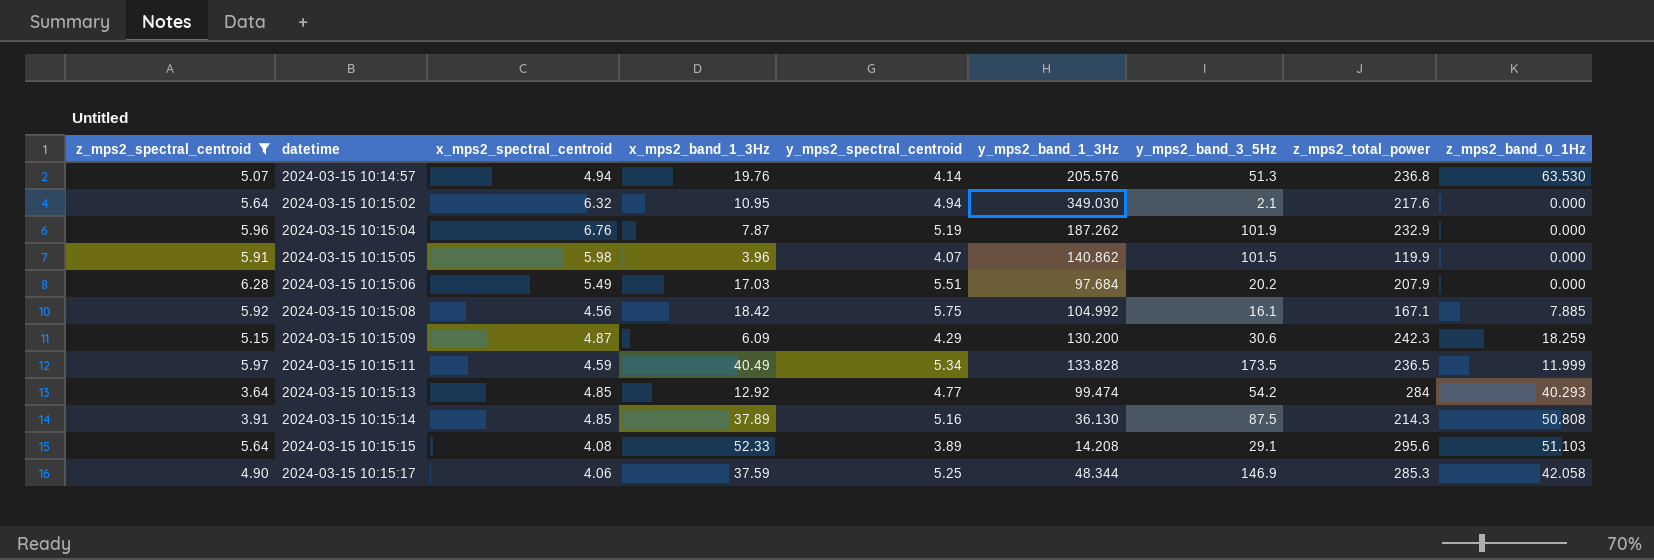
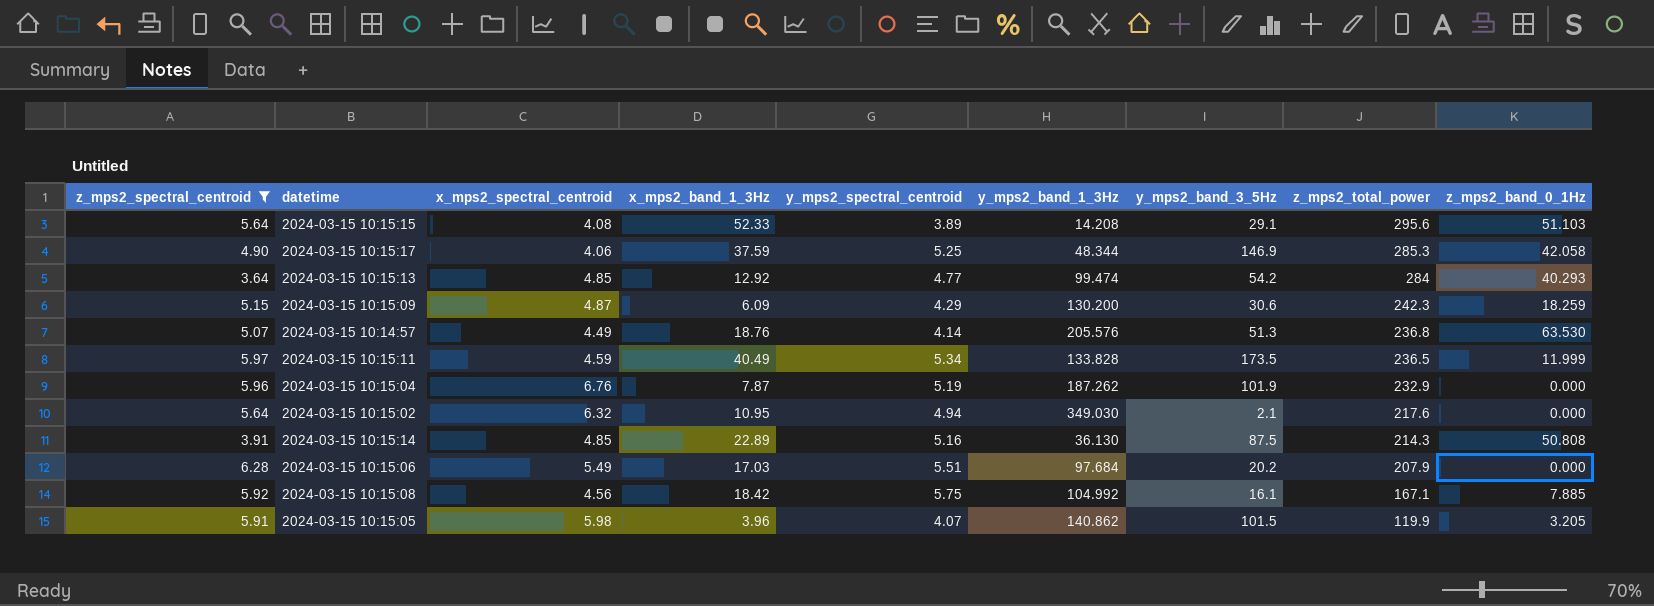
row order: datetime ascending -> z_mps2_total_power descending
2024-03-15 10:14:57 | x_mps2_spectral_centroid: 4.94 -> 4.49
2024-03-15 10:14:57 | x_mps2_band_1_3Hz: 19.76 -> 18.76
2024-03-15 10:15:14 | x_mps2_band_1_3Hz: 37.89 -> 22.89
2024-03-15 10:15:05 | z_mps2_band_0_1Hz: 0.000 -> 3.205

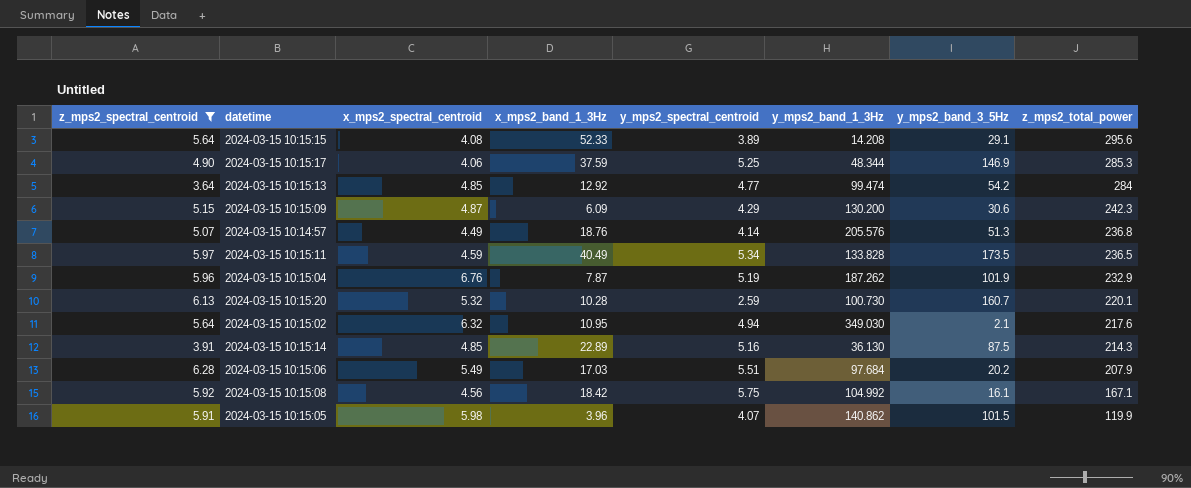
column z_mps2_band_0_1Hz | position: 9 -> none
row 2024-03-15 10:15:20: none -> 6.13 | 5.32 | 10.28 | 2.59 | 100.730 | 160.7 | 220.1

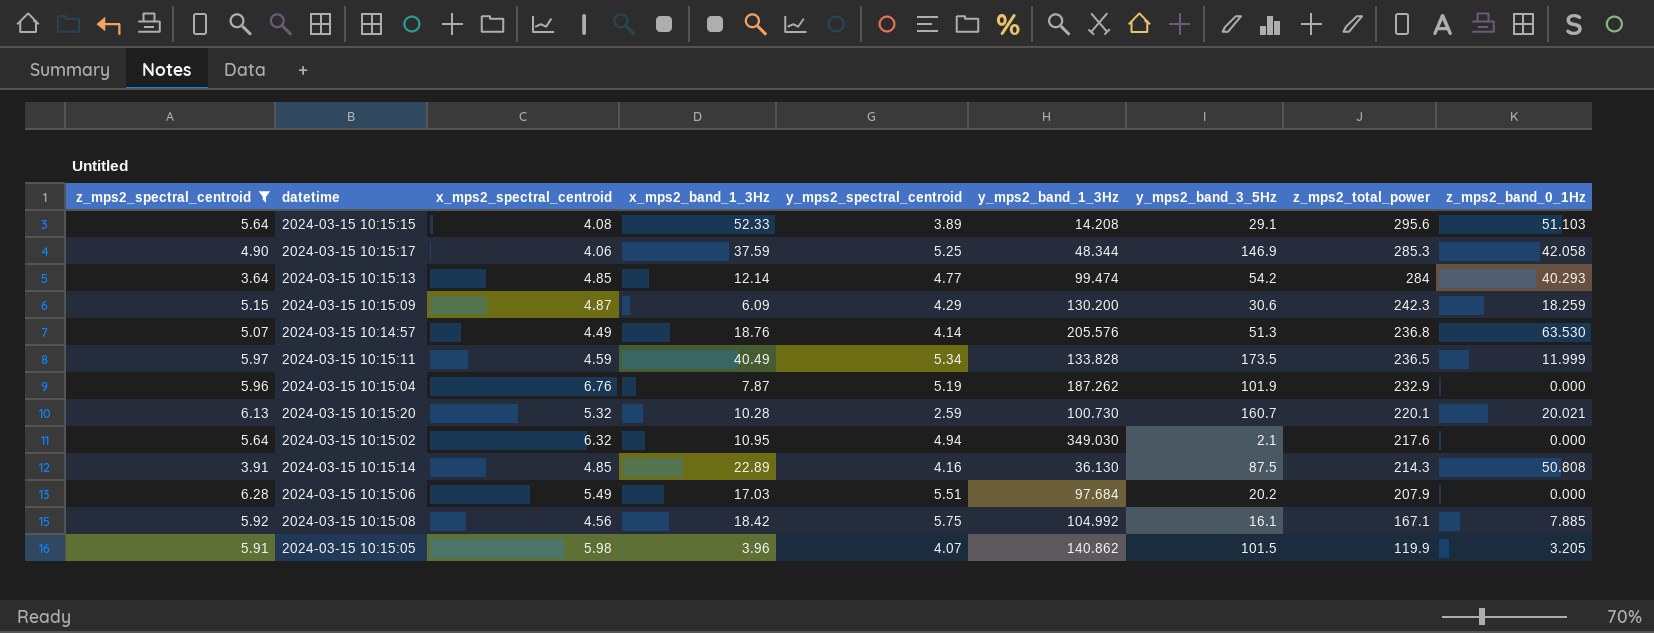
column z_mps2_band_0_1Hz | position: none -> 9
2024-03-15 10:15:13 | x_mps2_band_1_3Hz: 12.92 -> 12.14
2024-03-15 10:15:14 | y_mps2_spectral_centroid: 5.16 -> 4.16

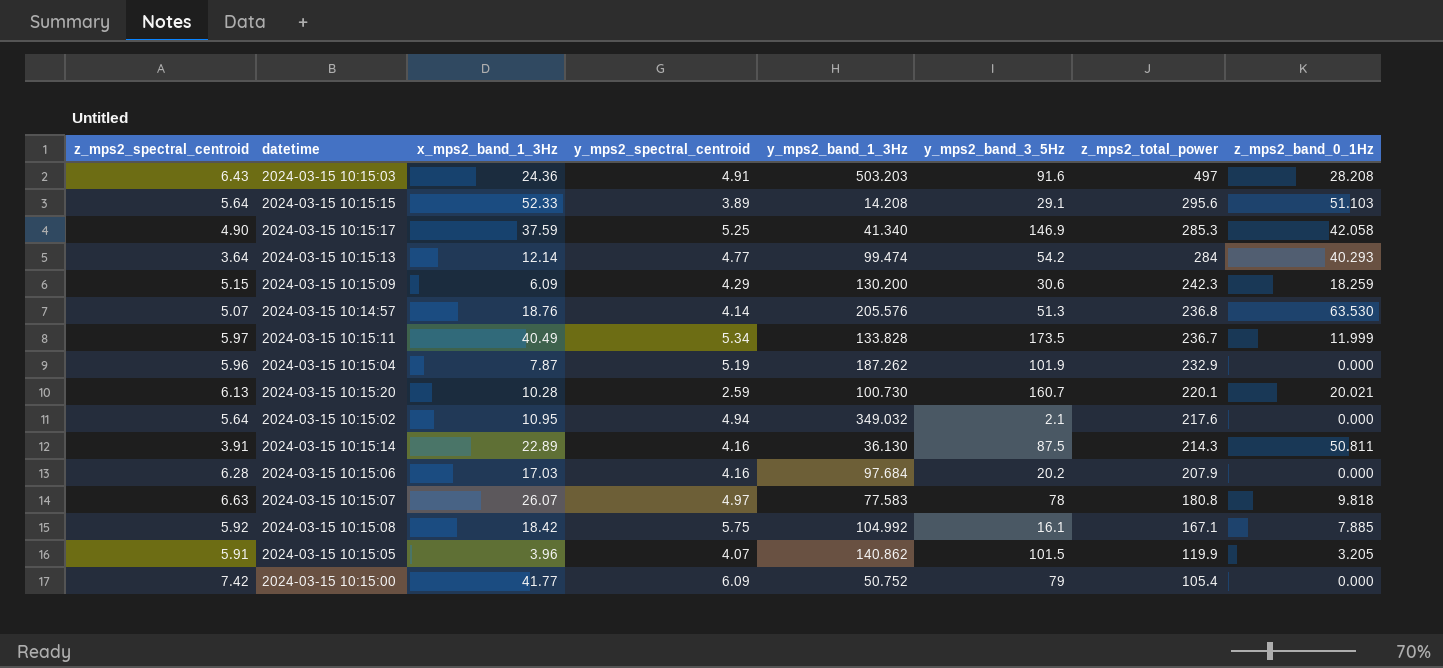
filter: z_mps2_spectral_centroid <= 6.28 -> none
column x_mps2_spectral_centroid | position: 3 -> none
2024-03-15 10:15:17 | y_mps2_band_1_3Hz: 48.344 -> 41.340
2024-03-15 10:15:11 | z_mps2_total_power: 236.5 -> 236.7
2024-03-15 10:15:02 | y_mps2_band_1_3Hz: 349.030 -> 349.032
2024-03-15 10:15:14 | z_mps2_band_0_1Hz: 50.808 -> 50.811
2024-03-15 10:15:06 | y_mps2_spectral_centroid: 5.51 -> 4.16

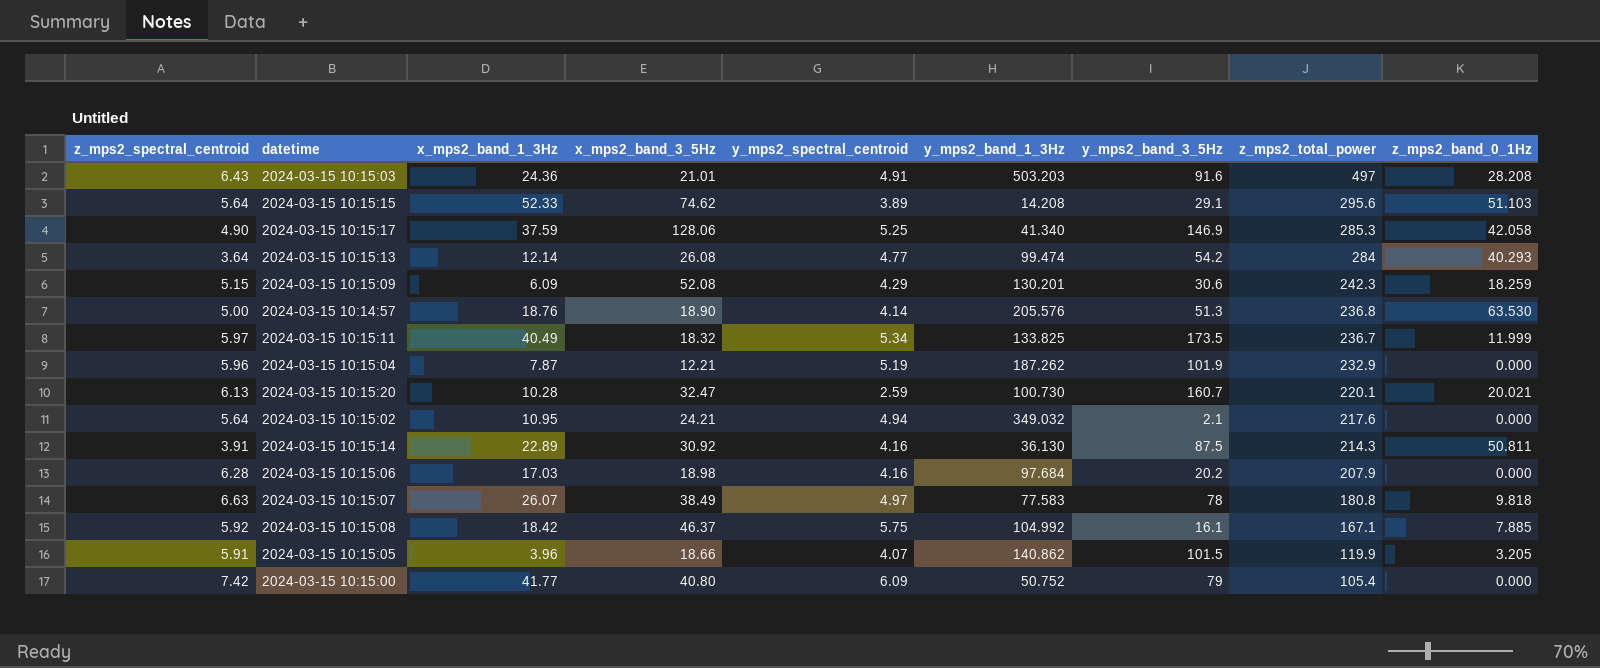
column x_mps2_band_3_5Hz | position: none -> 4
2024-03-15 10:15:09 | y_mps2_band_1_3Hz: 130.200 -> 130.201
2024-03-15 10:14:57 | z_mps2_spectral_centroid: 5.07 -> 5.00
2024-03-15 10:15:11 | y_mps2_band_1_3Hz: 133.828 -> 133.825

